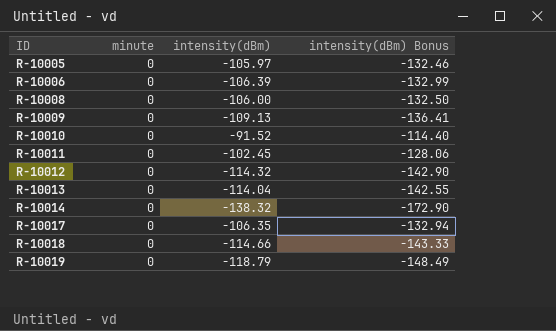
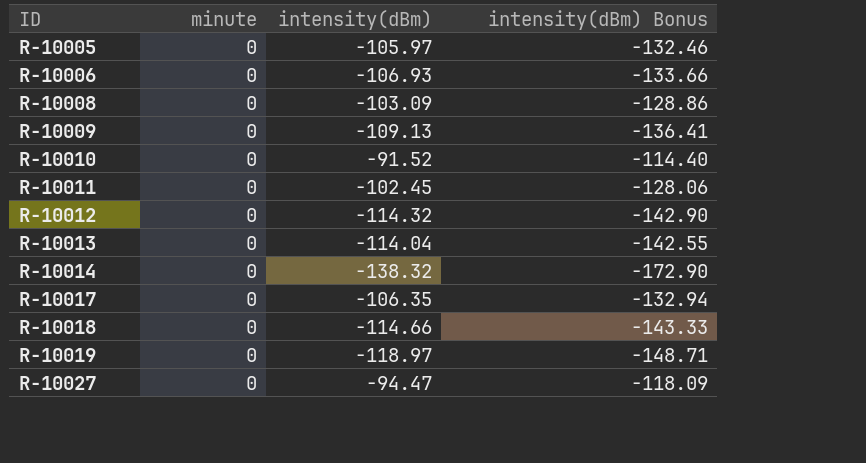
R-10006 | intensity(dBm): -106.39 -> -106.93
R-10006 | intensity(dBm) Bonus: -132.99 -> -133.66
R-10008 | intensity(dBm): -106.00 -> -103.09
R-10008 | intensity(dBm) Bonus: -132.50 -> -128.86
R-10019 | intensity(dBm): -118.79 -> -118.97
R-10019 | intensity(dBm) Bonus: -148.49 -> -148.71
row R-10027: none -> 0 | -94.47 | -118.09

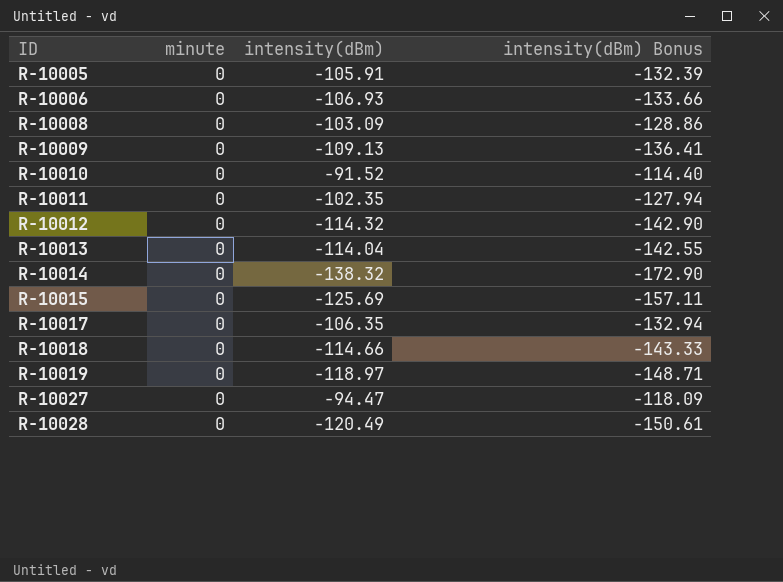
R-10005 | intensity(dBm): -105.97 -> -105.91
R-10005 | intensity(dBm) Bonus: -132.46 -> -132.39
R-10011 | intensity(dBm): -102.45 -> -102.35
R-10011 | intensity(dBm) Bonus: -128.06 -> -127.94
row R-10015: none -> 0 | -125.69 | -157.11
row R-10028: none -> 0 | -120.49 | -150.61

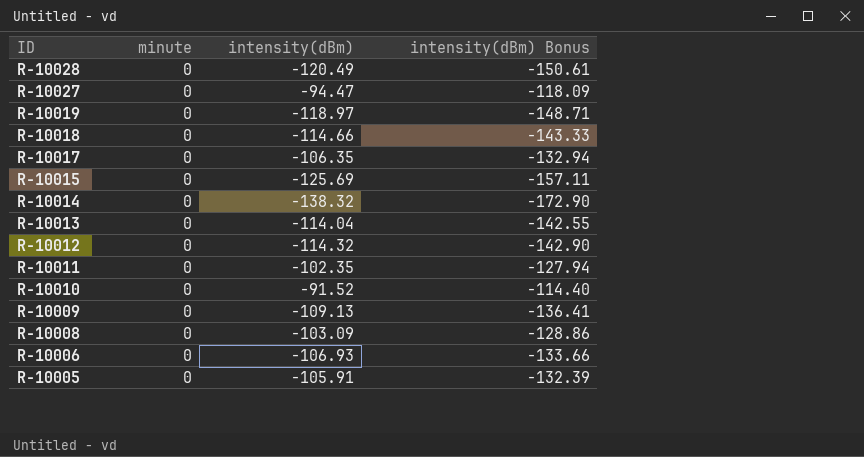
row order: ID ascending -> ID descending

